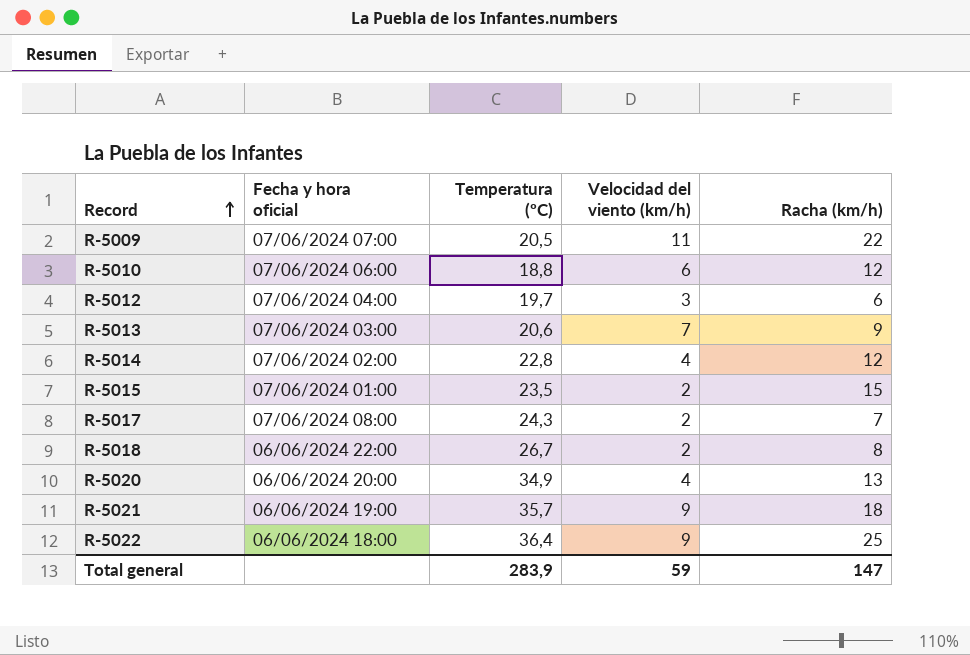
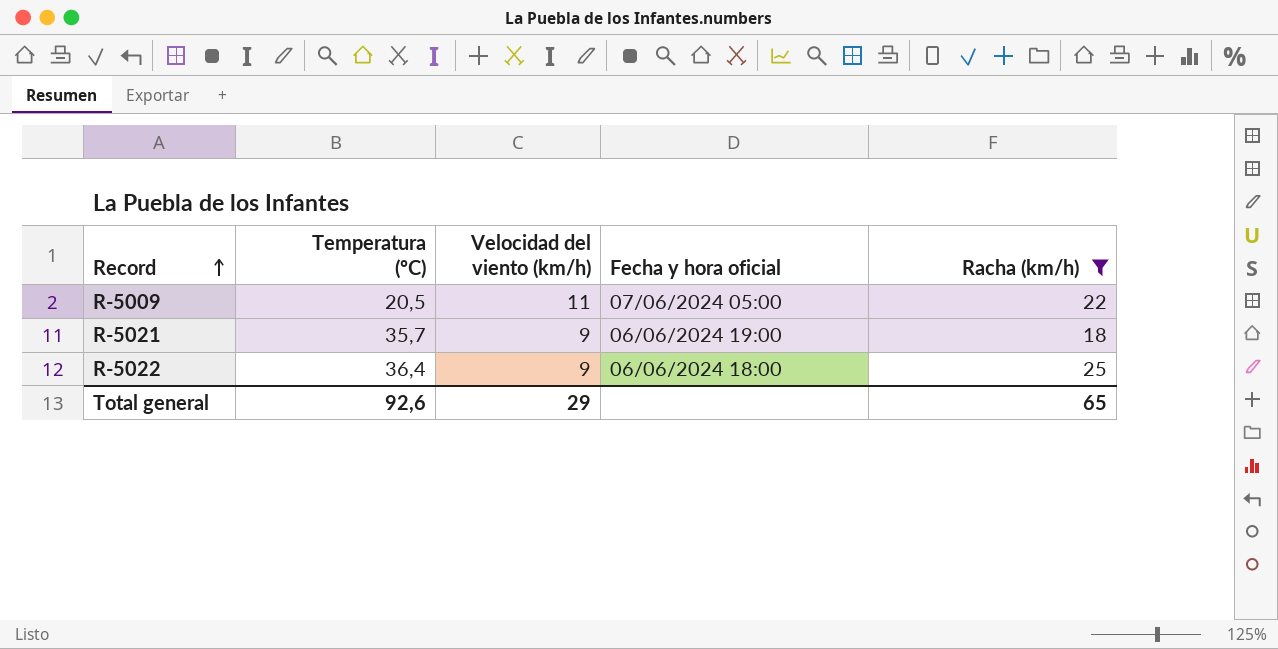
filter: none -> Racha (km/h) >= 18
column Fecha y hora oficial | position: 2 -> 4
R-5009 | Fecha y hora oficial: 07/06/2024 07:00 -> 07/06/2024 05:00
Total general | Temperatura (ºC): 283,9 -> 92,6
Total general | Velocidad del viento (km/h): 59 -> 29
Total general | Racha (km/h): 147 -> 65

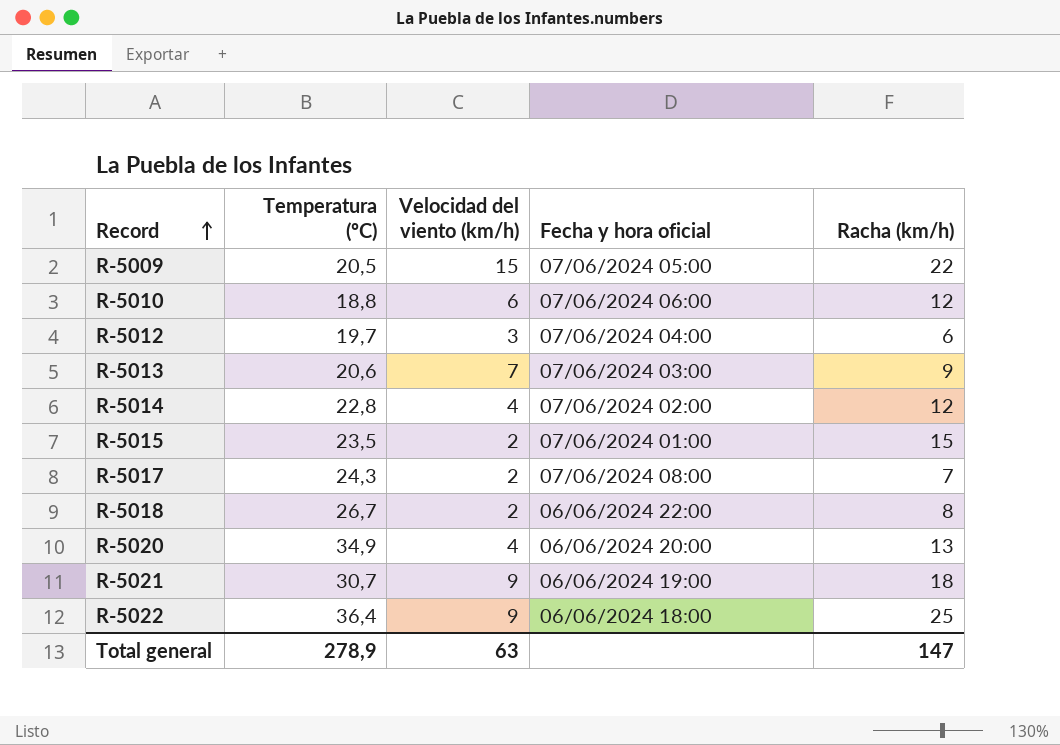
filter: Racha (km/h) >= 18 -> none
R-5009 | Velocidad del viento (km/h): 11 -> 15
R-5021 | Temperatura (ºC): 35,7 -> 30,7
Total general | Temperatura (ºC): 92,6 -> 278,9
Total general | Velocidad del viento (km/h): 29 -> 63
Total general | Racha (km/h): 65 -> 147

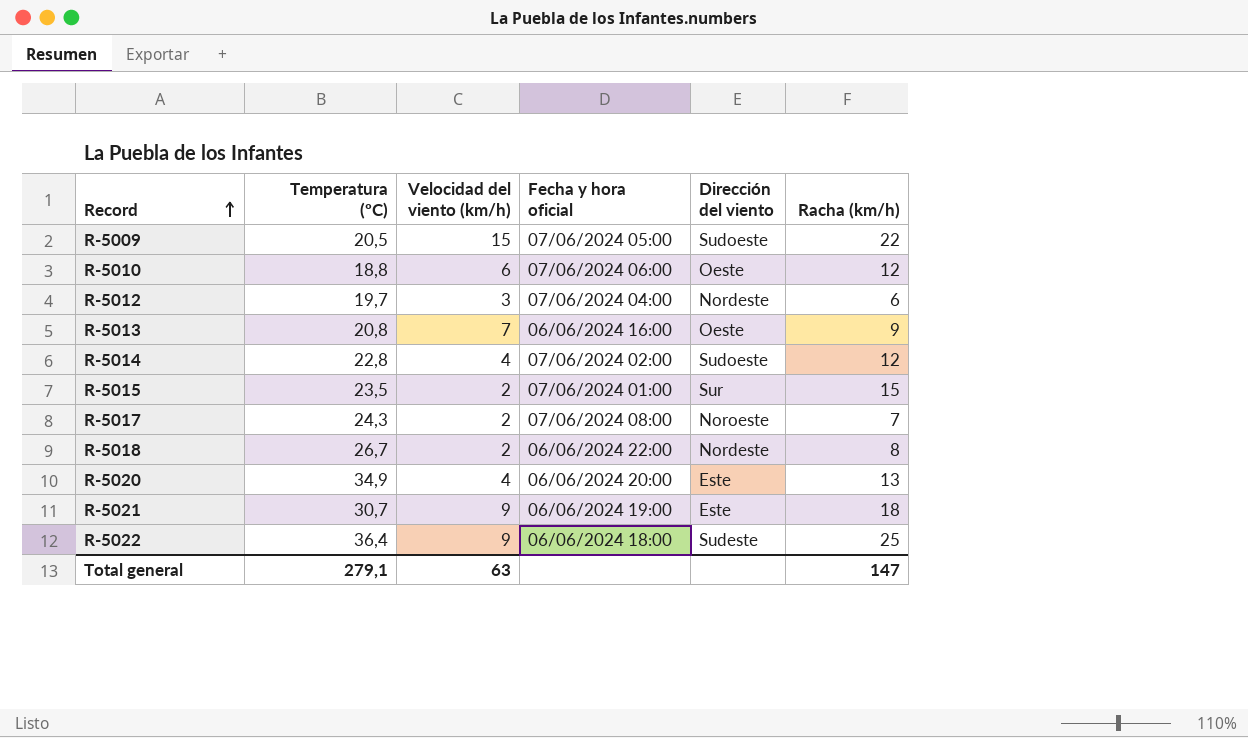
column Dirección del viento | position: none -> 5
R-5013 | Temperatura (ºC): 20,6 -> 20,8
R-5013 | Fecha y hora oficial: 07/06/2024 03:00 -> 06/06/2024 16:00
Total general | Temperatura (ºC): 278,9 -> 279,1

